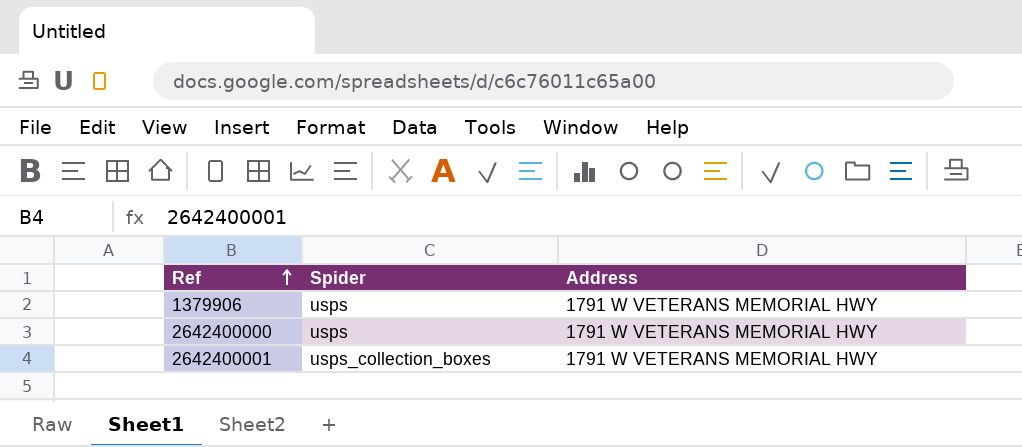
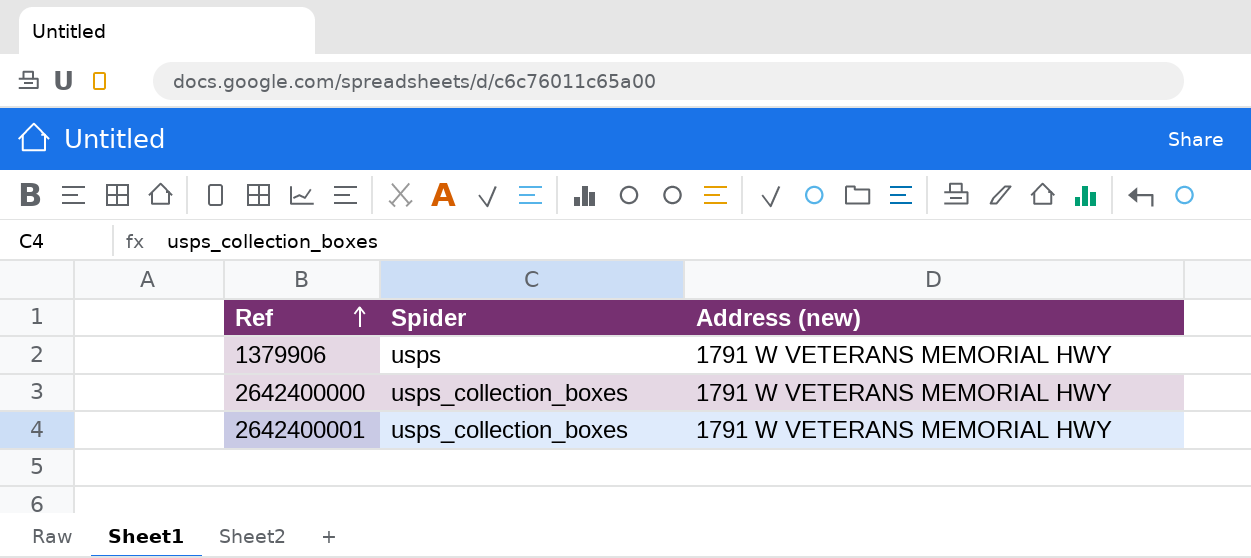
column name: Address -> Address (new)
2642400000 | Spider: usps -> usps_collection_boxes

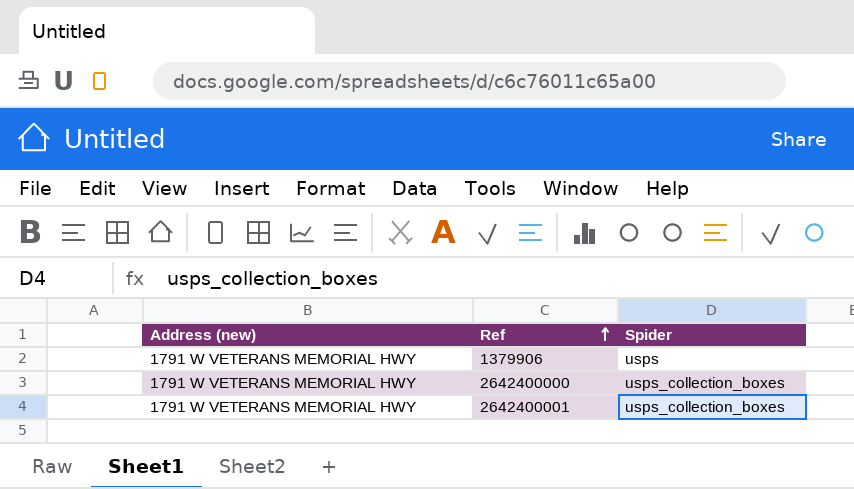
column Address (new) | position: 3 -> 1

